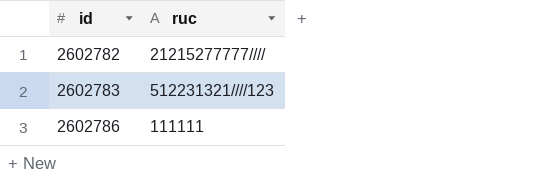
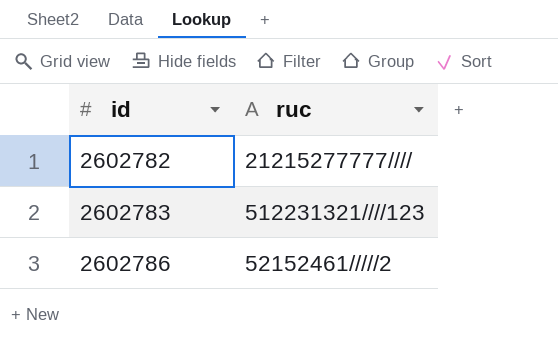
2602786 | ruc: 111111 -> 52152461/////2

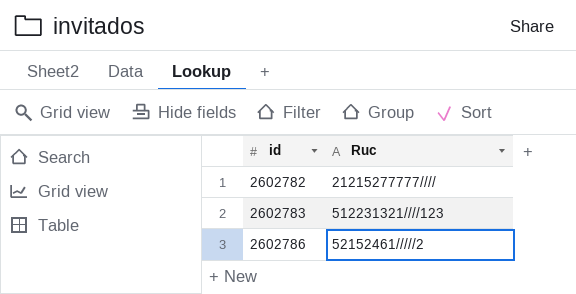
column name: ruc -> Ruc

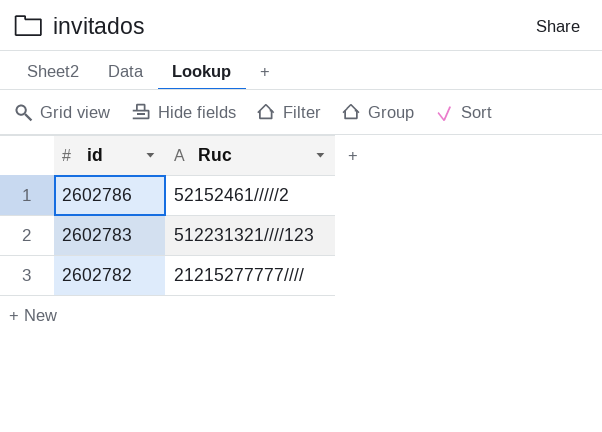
row order: id ascending -> id descending

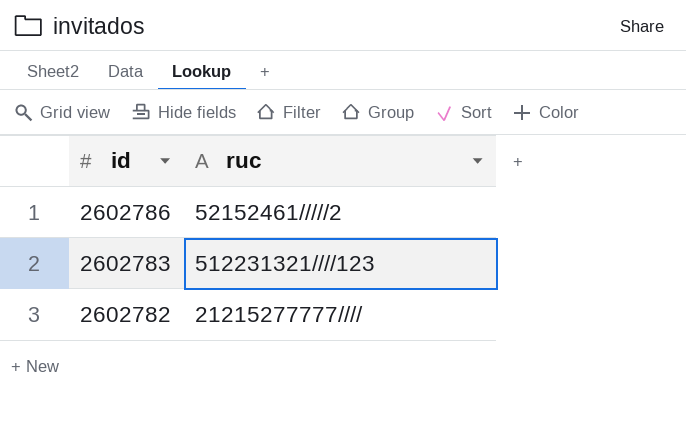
column name: Ruc -> ruc

